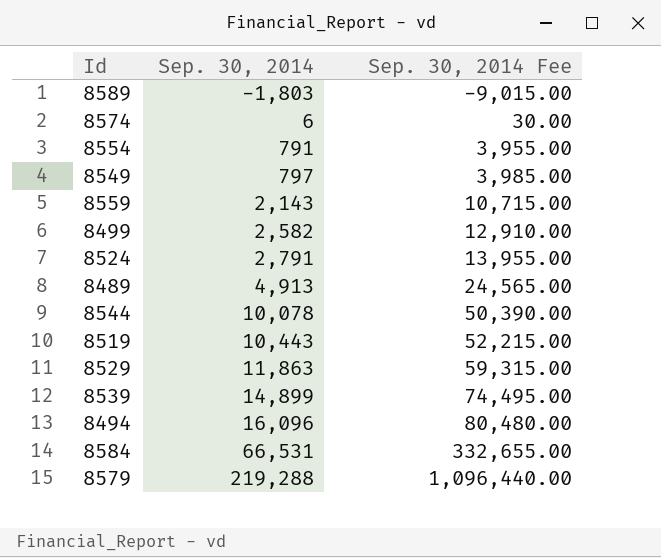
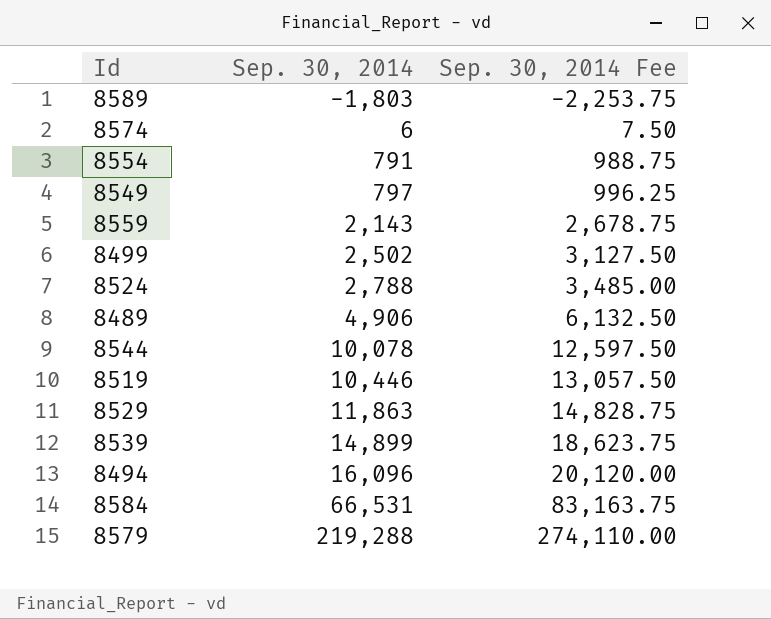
column Sep. 30, 2014 Fee | formula: [Sep. 30, 2014] * 5 -> [Sep. 30, 2014] * 1.25
8499 | Sep. 30, 2014: 2,582 -> 2,502
8524 | Sep. 30, 2014: 2,791 -> 2,788
8489 | Sep. 30, 2014: 4,913 -> 4,906
8519 | Sep. 30, 2014: 10,443 -> 10,446

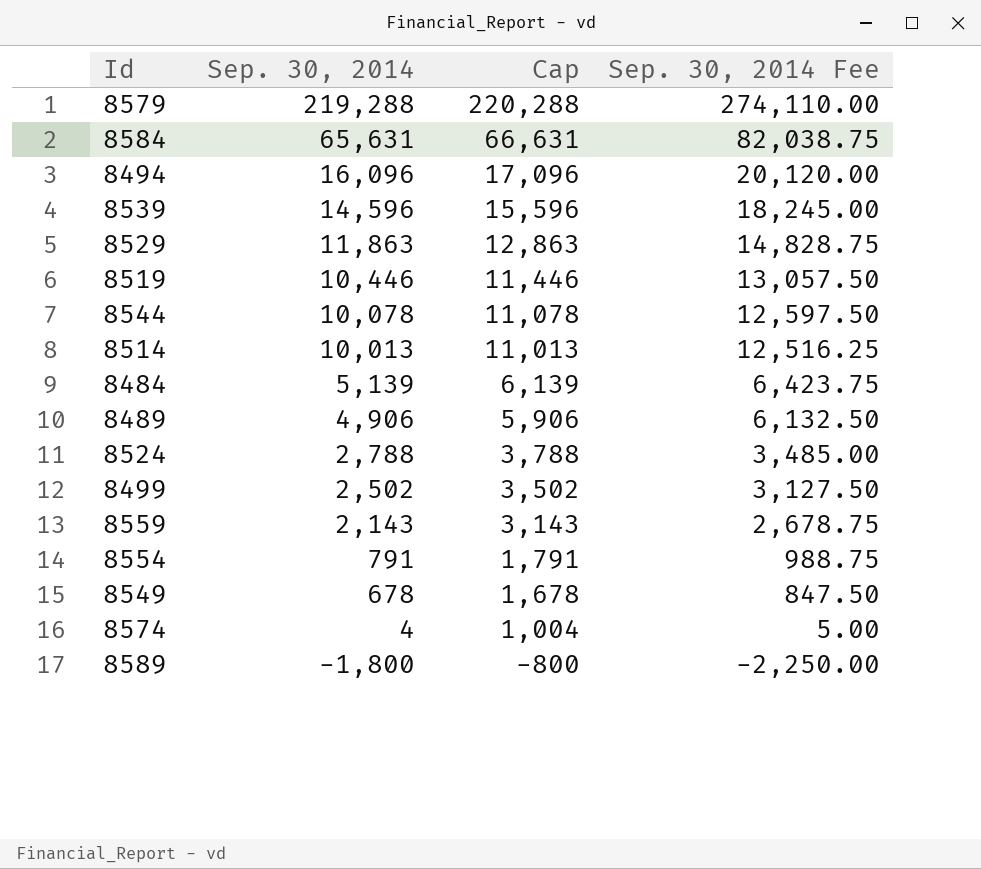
row order: Sep. 30, 2014 ascending -> Sep. 30, 2014 descending
column Cap | formula: none -> [Sep. 30, 2014] + 1000
8584 | Sep. 30, 2014: 66,531 -> 65,631
8584 | Sep. 30, 2014 Fee: 83,163.75 -> 82,038.75
8539 | Sep. 30, 2014: 14,899 -> 14,596
8539 | Sep. 30, 2014 Fee: 18,623.75 -> 18,245.00
row 8514: none -> 10,013 | 11,013 | 12,516.25
row 8484: none -> 5,139 | 6,139 | 6,423.75
8549 | Sep. 30, 2014: 797 -> 678
8549 | Sep. 30, 2014 Fee: 996.25 -> 847.50
8574 | Sep. 30, 2014: 6 -> 4
8574 | Sep. 30, 2014 Fee: 7.50 -> 5.00
8589 | Sep. 30, 2014: -1,803 -> -1,800
8589 | Sep. 30, 2014 Fee: -2,253.75 -> -2,250.00

